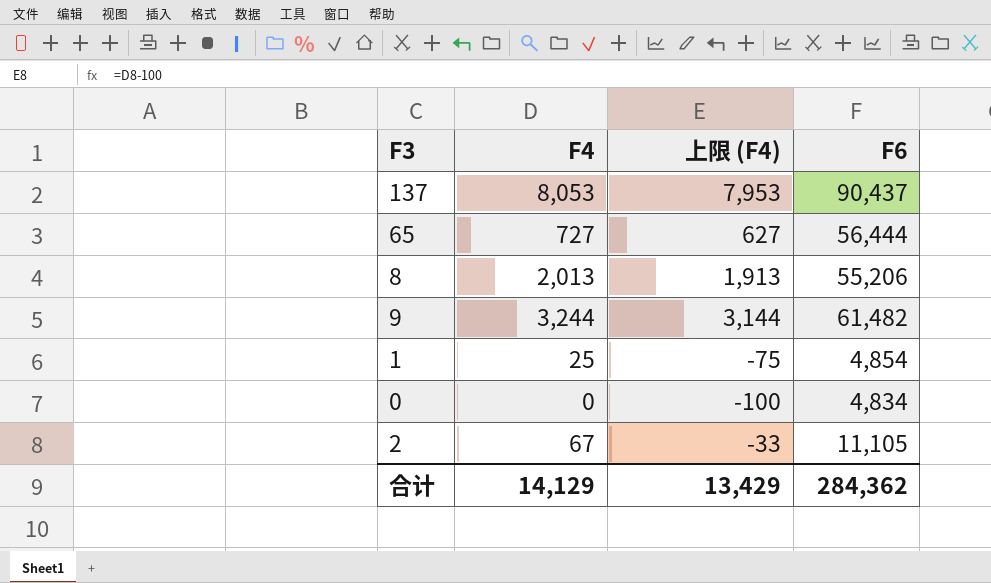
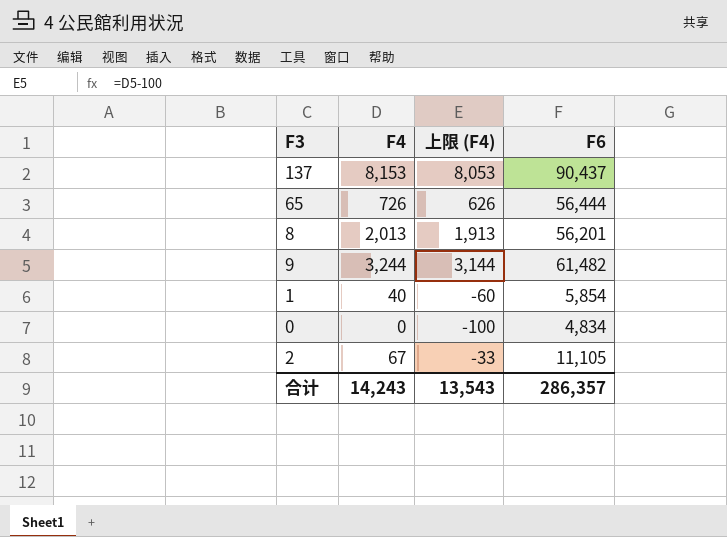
137 | F4: 8,053 -> 8,153
137 | 上限 (F4): 7,953 -> 8,053
65 | F4: 727 -> 726
65 | 上限 (F4): 627 -> 626
8 | F6: 55,206 -> 56,201
1 | F4: 25 -> 40
1 | 上限 (F4): -75 -> -60
1 | F6: 4,854 -> 5,854
合计 | F4: 14,129 -> 14,243
合计 | 上限 (F4): 13,429 -> 13,543
合计 | F6: 284,362 -> 286,357

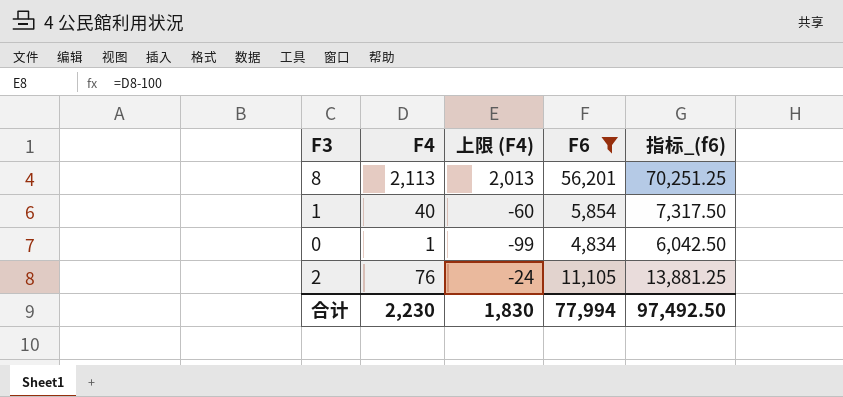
filter: none -> F6 <= 56,201
column 指标_(f6) | formula: none -> [F6] * 1.25
8 | F4: 2,013 -> 2,113
8 | 上限 (F4): 1,913 -> 2,013
0 | F4: 0 -> 1
0 | 上限 (F4): -100 -> -99
2 | F4: 67 -> 76
2 | 上限 (F4): -33 -> -24
合计 | F4: 14,243 -> 2,230
合计 | 上限 (F4): 13,543 -> 1,830
合计 | F6: 286,357 -> 77,994

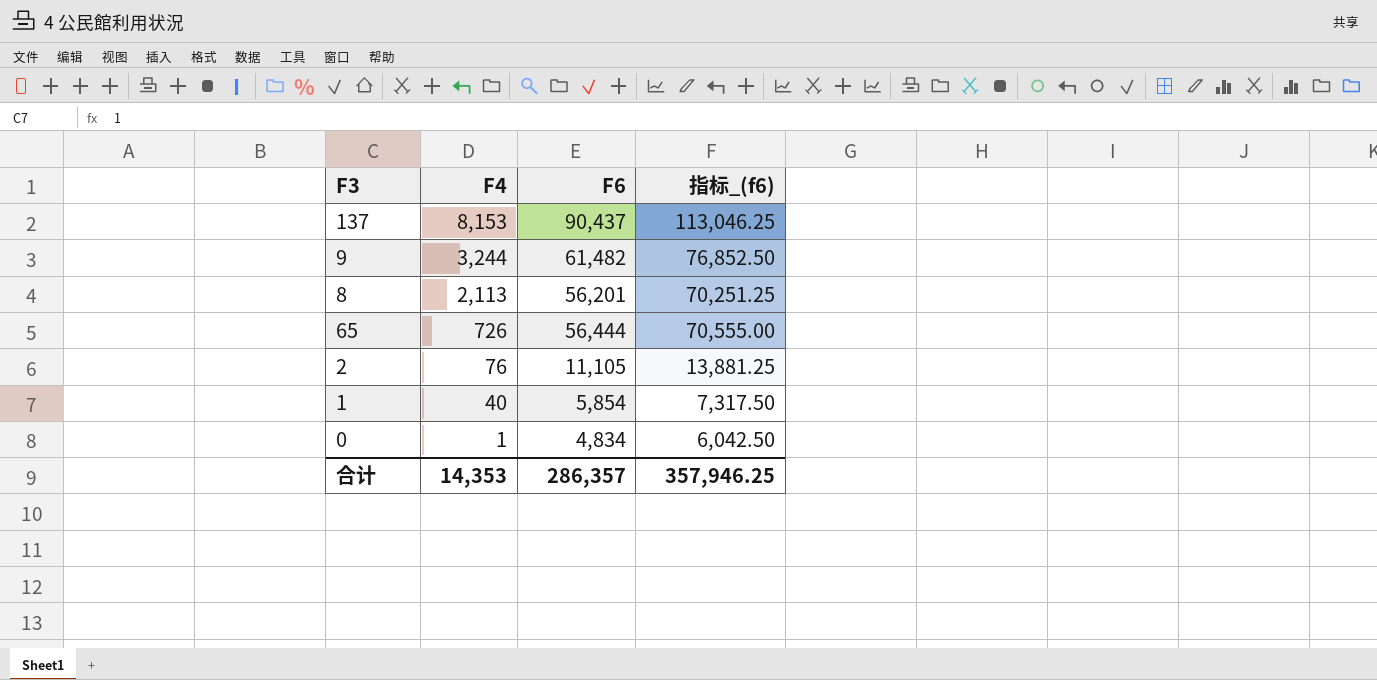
filter: F6 <= 56,201 -> none
row order: none -> F4 descending
column 上限 (F4) | formula: [F4] - 100 -> none
合计 | F4: 2,230 -> 14,353
合计 | F6: 77,994 -> 286,357
合计 | 指标_(f6): 97,492.50 -> 357,946.25

